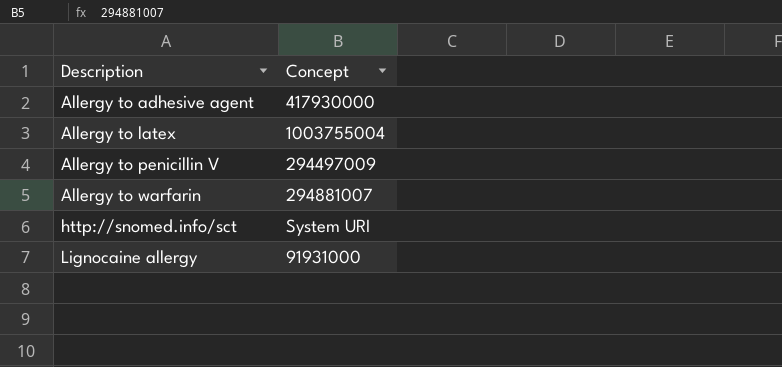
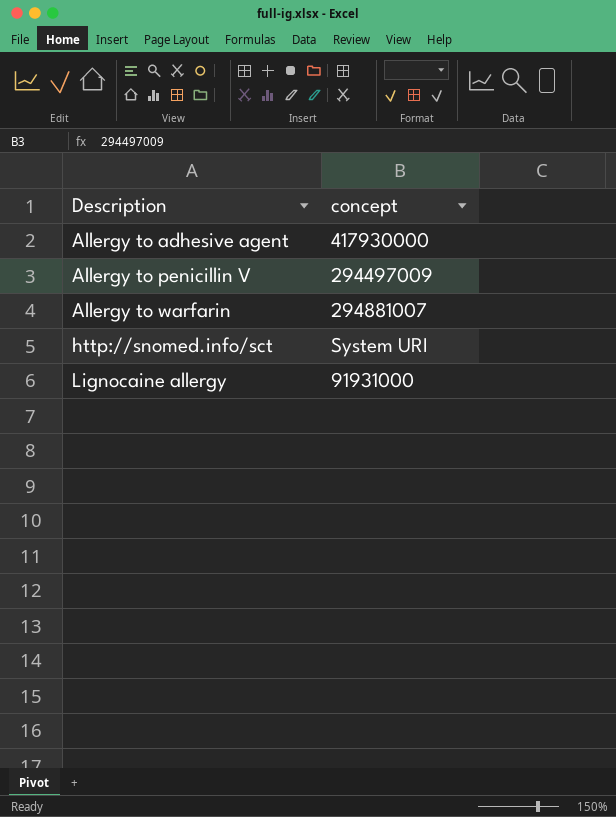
column name: Concept -> concept
row Allergy to latex: 1003755004 -> none

